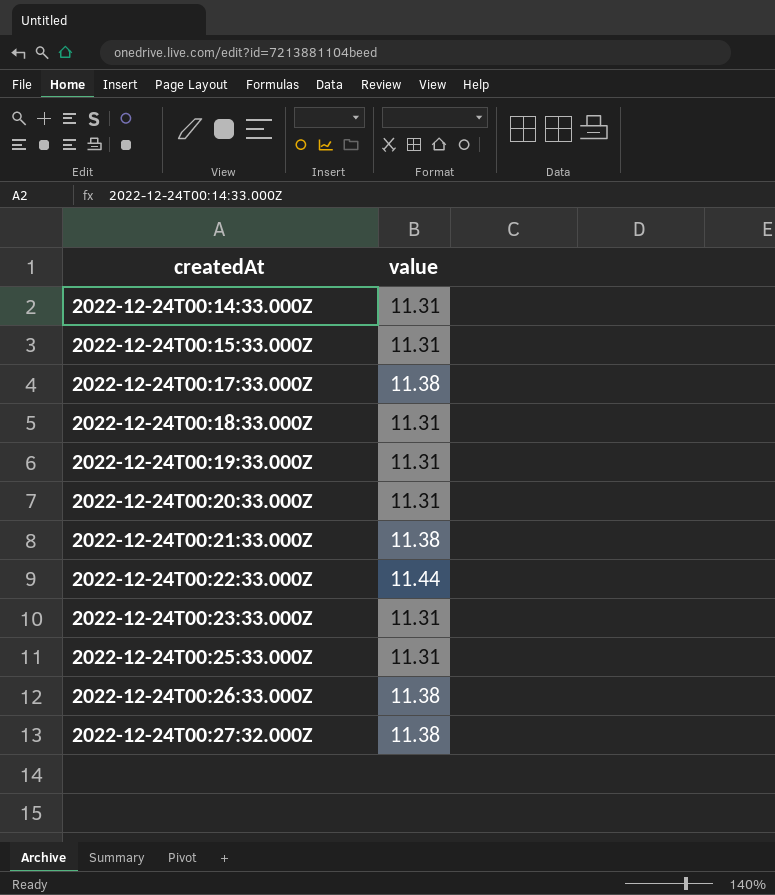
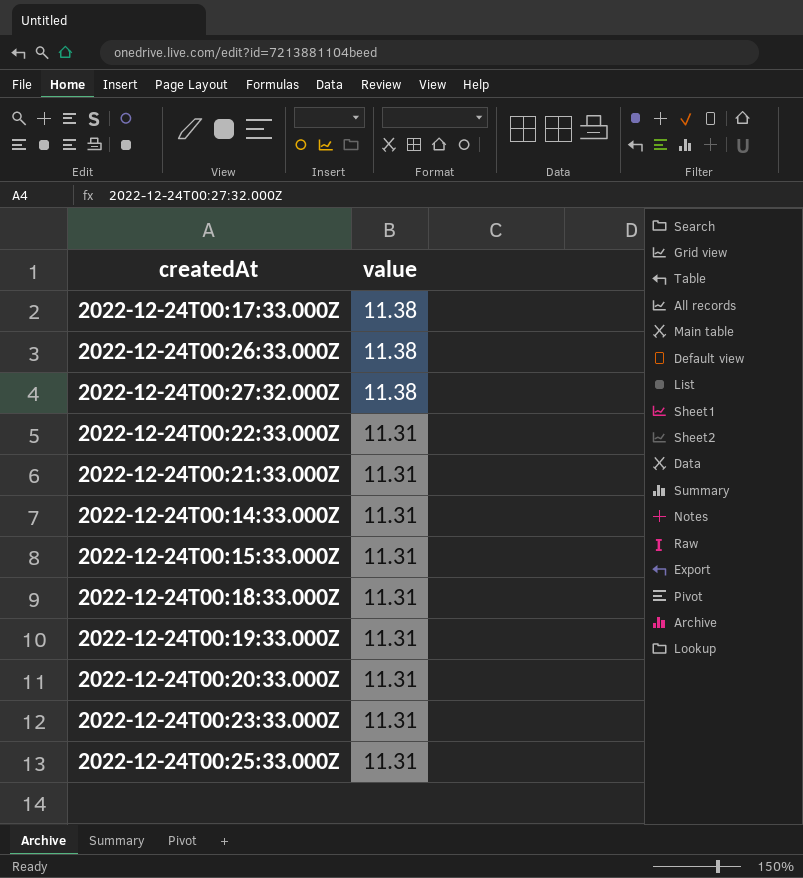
row order: createdAt ascending -> value descending
2022-12-24T00:22:33.000Z | value: 11.44 -> 11.31
2022-12-24T00:21:33.000Z | value: 11.38 -> 11.31

